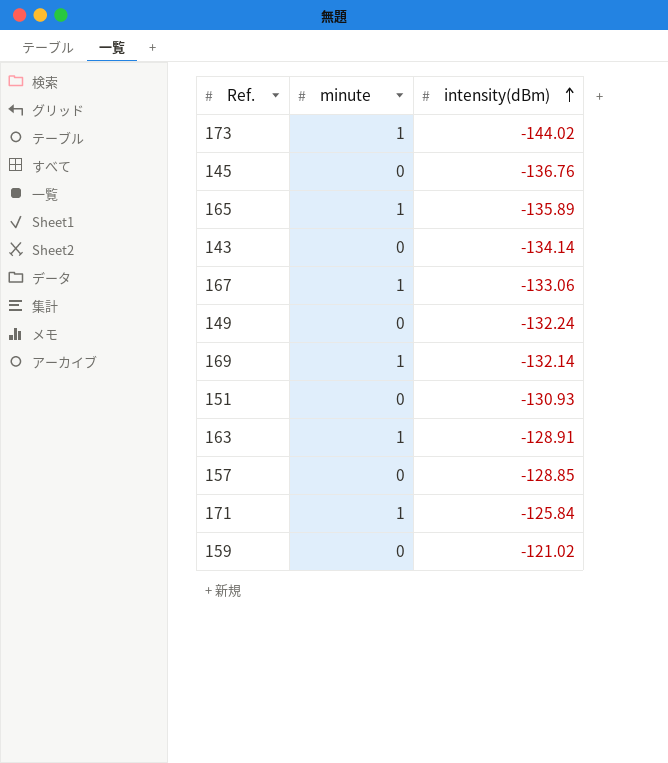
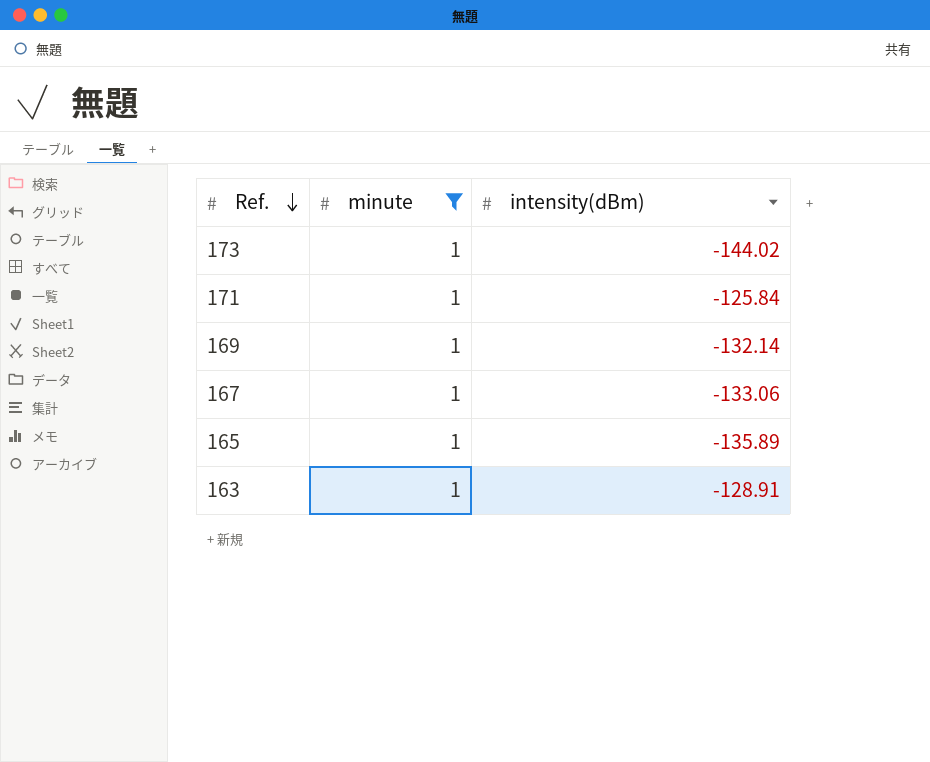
filter: none -> minute = 1
row order: intensity(dBm) ascending -> Ref. descending

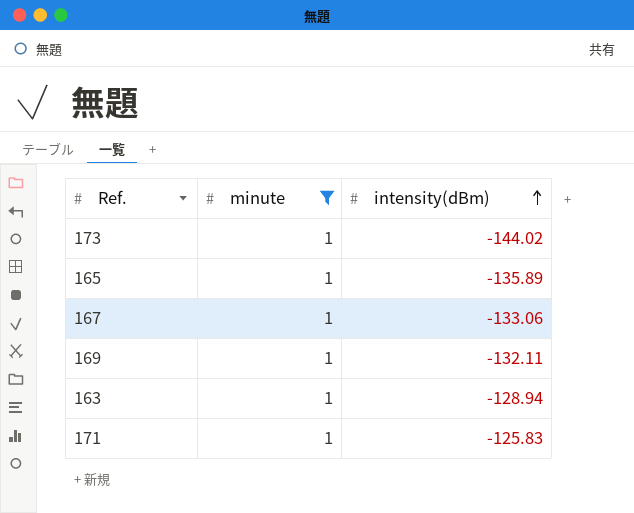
row order: Ref. descending -> intensity(dBm) ascending
169 | intensity(dBm): -132.14 -> -132.11
163 | intensity(dBm): -128.91 -> -128.94
171 | intensity(dBm): -125.84 -> -125.83

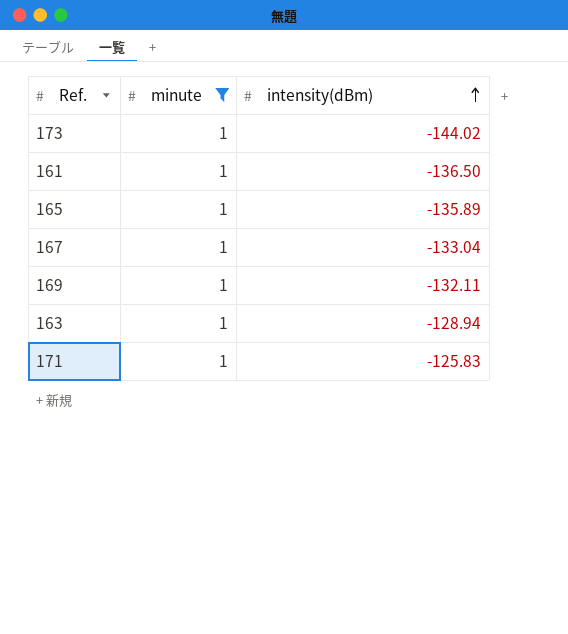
row 161: none -> 1 | -136.50
167 | intensity(dBm): -133.06 -> -133.04

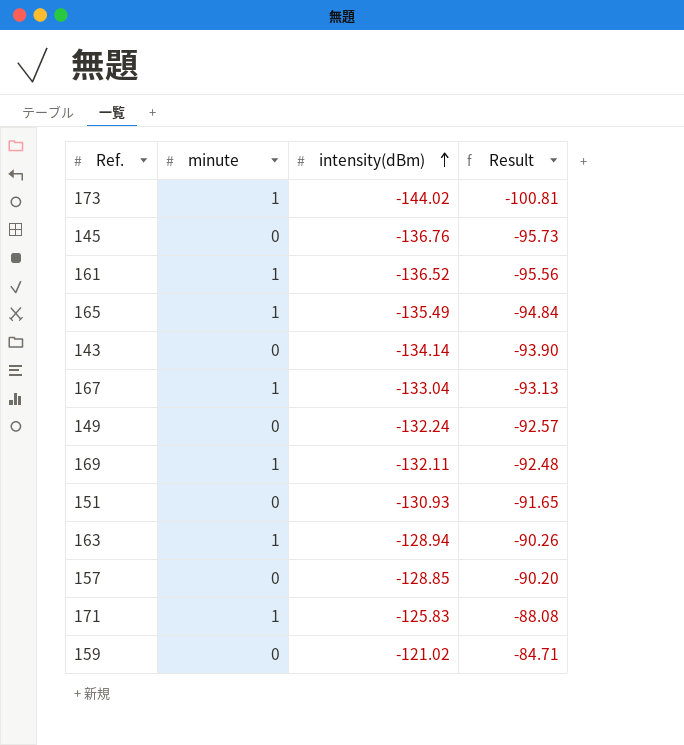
filter: minute = 1 -> none
column Result | formula: none -> [intensity(dBm)] * 0.7
161 | intensity(dBm): -136.50 -> -136.52
165 | intensity(dBm): -135.89 -> -135.49

